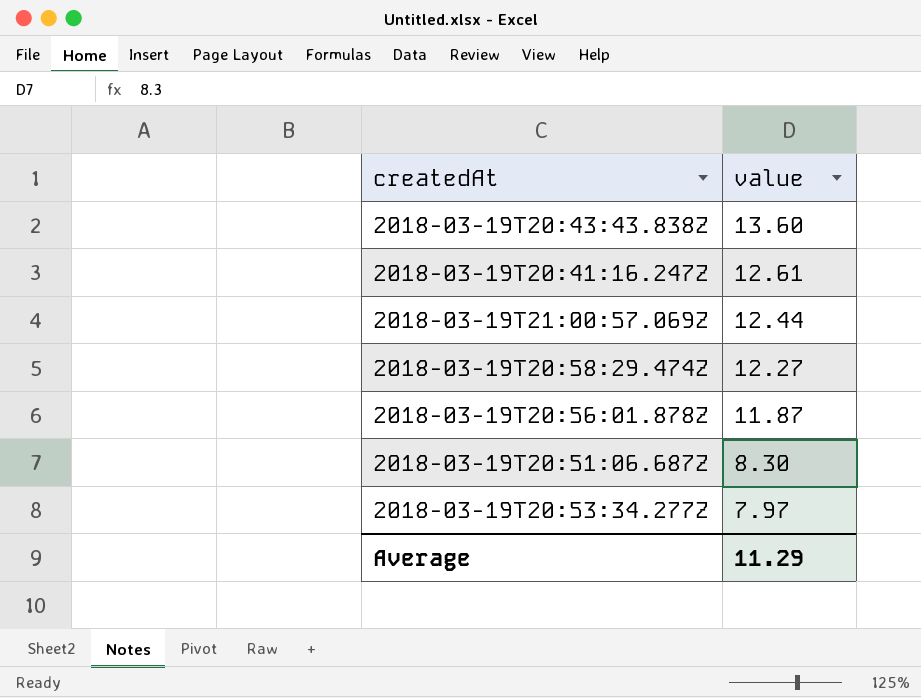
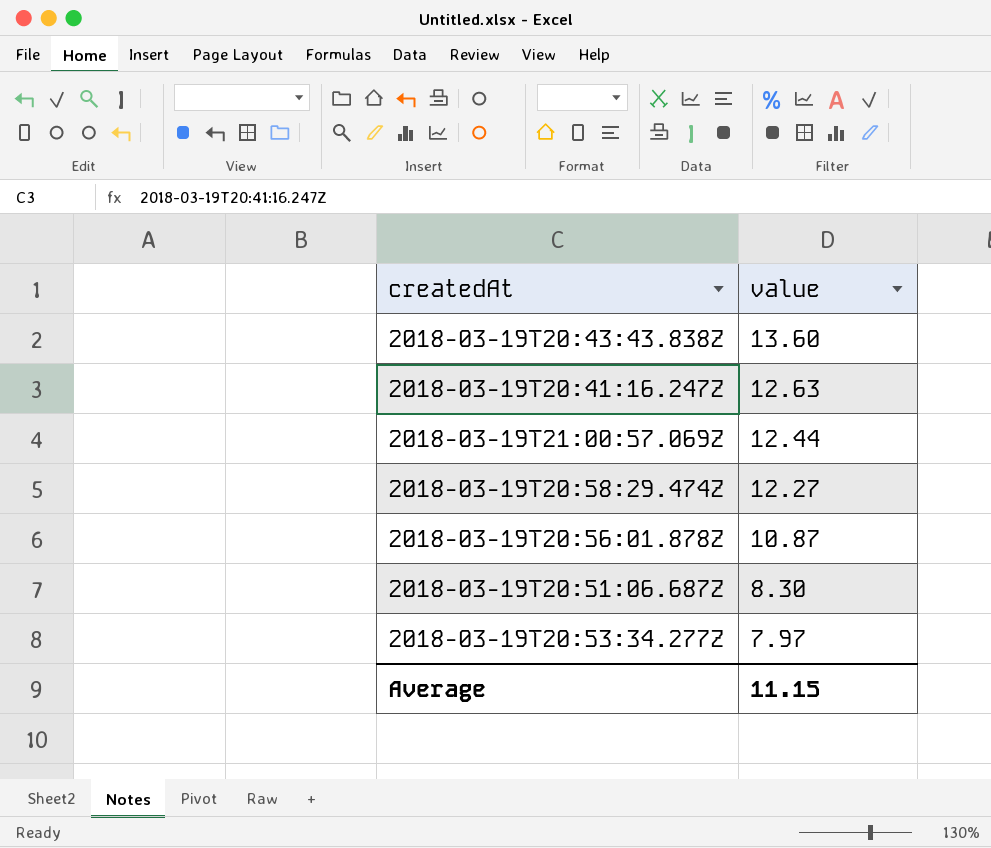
2018-03-19T20:41:16.247Z | value: 12.61 -> 12.63
2018-03-19T20:56:01.878Z | value: 11.87 -> 10.87
Average | value: 11.29 -> 11.15

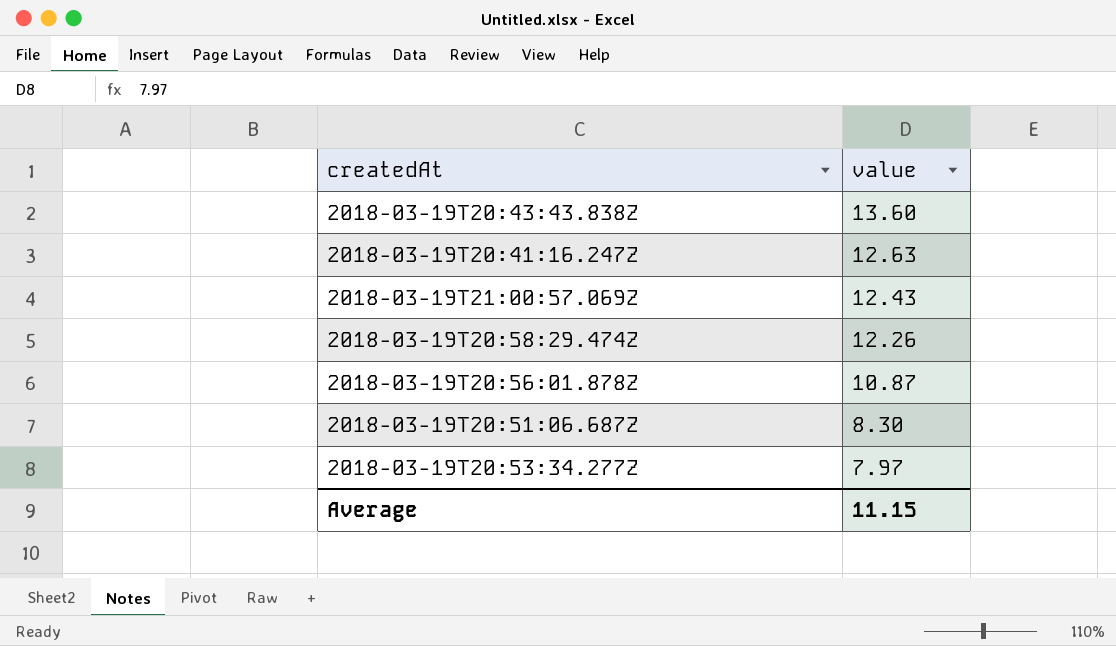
2018-03-19T21:00:57.069Z | value: 12.44 -> 12.43
2018-03-19T20:58:29.474Z | value: 12.27 -> 12.26

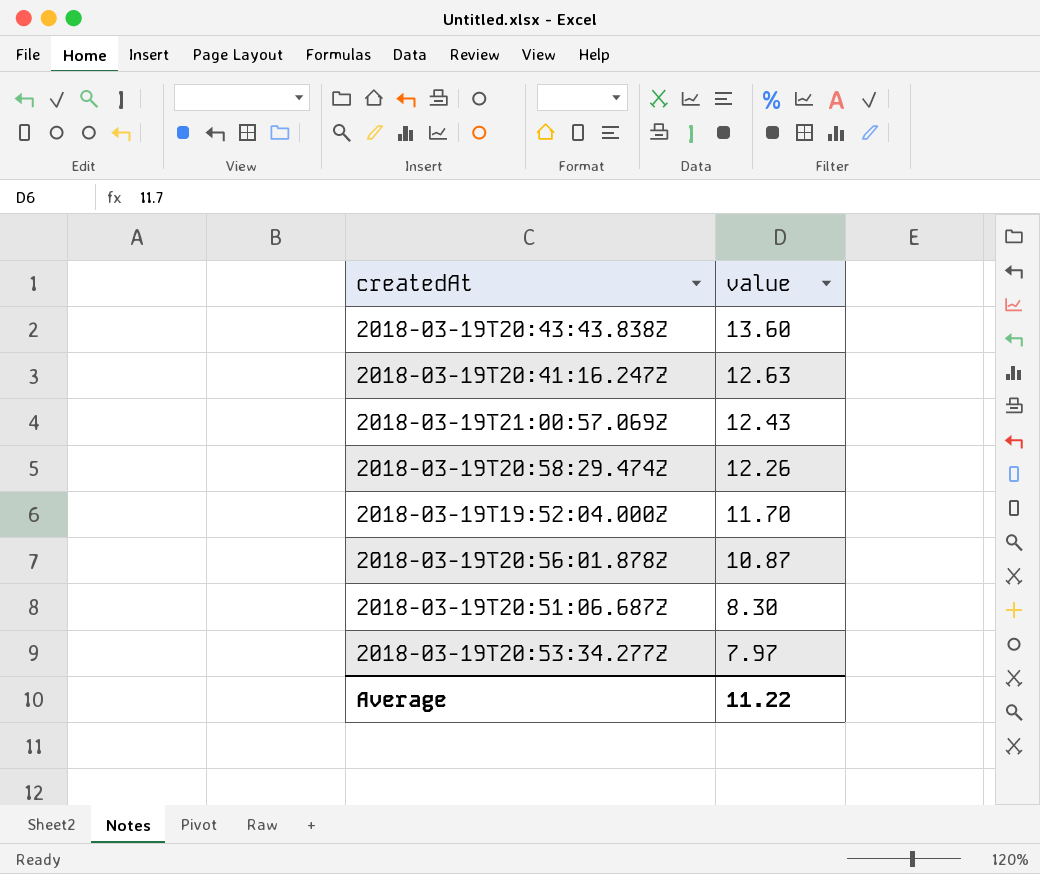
row 2018-03-19T19:52:04.000Z: none -> 11.70
Average | value: 11.15 -> 11.22

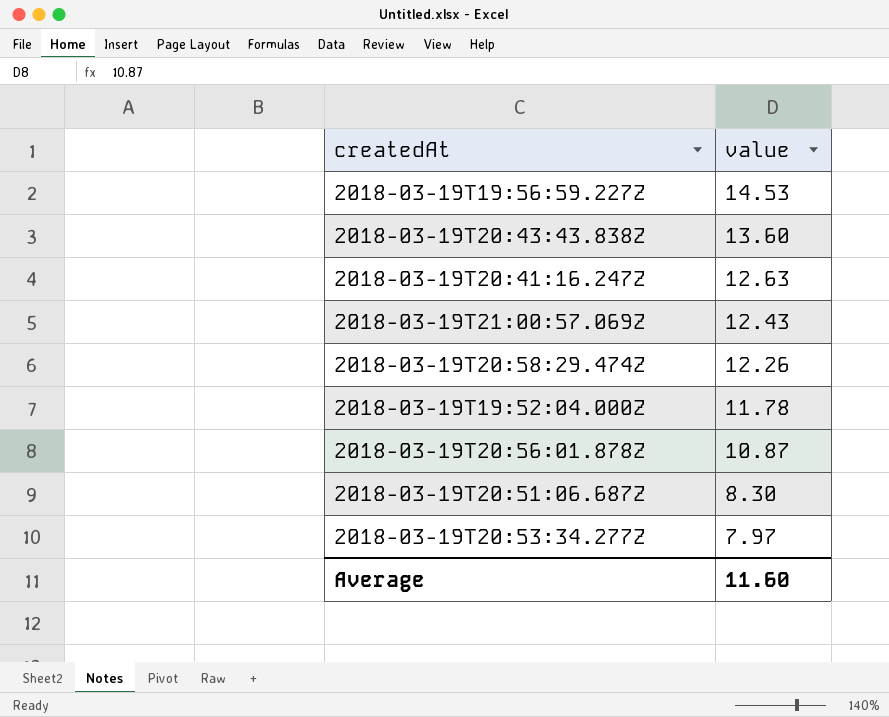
row 2018-03-19T19:56:59.227Z: none -> 14.53
2018-03-19T19:52:04.000Z | value: 11.70 -> 11.78
Average | value: 11.22 -> 11.60

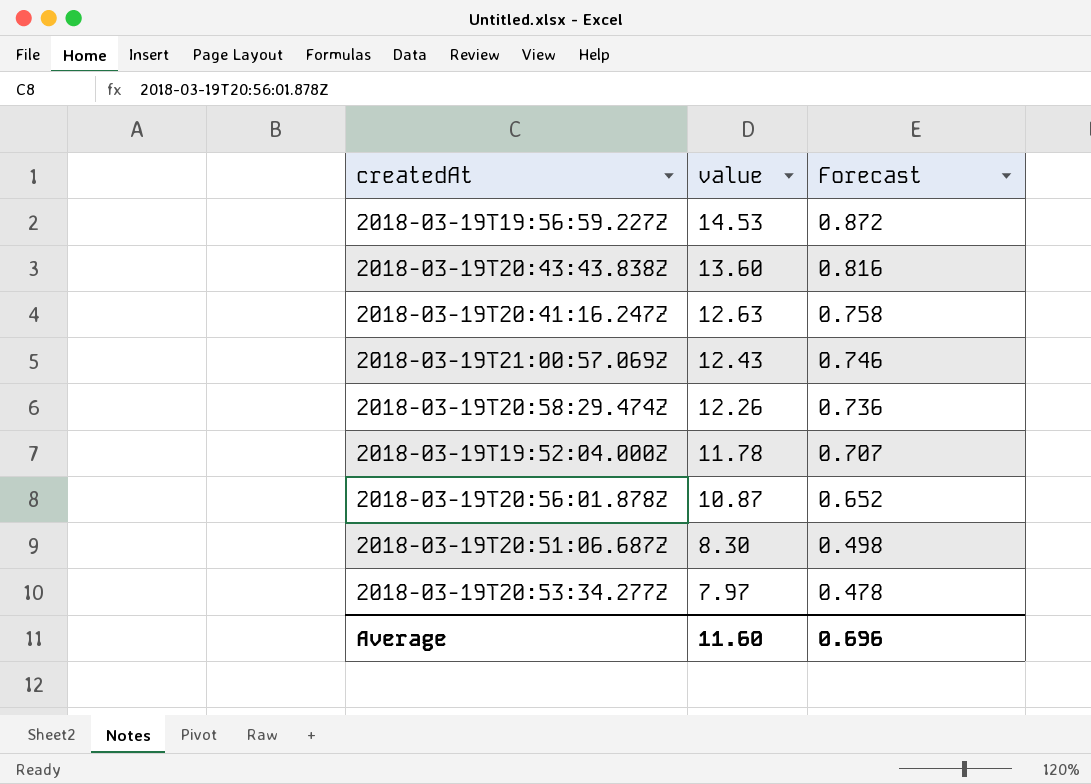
column Forecast | formula: none -> [value] * 0.06

